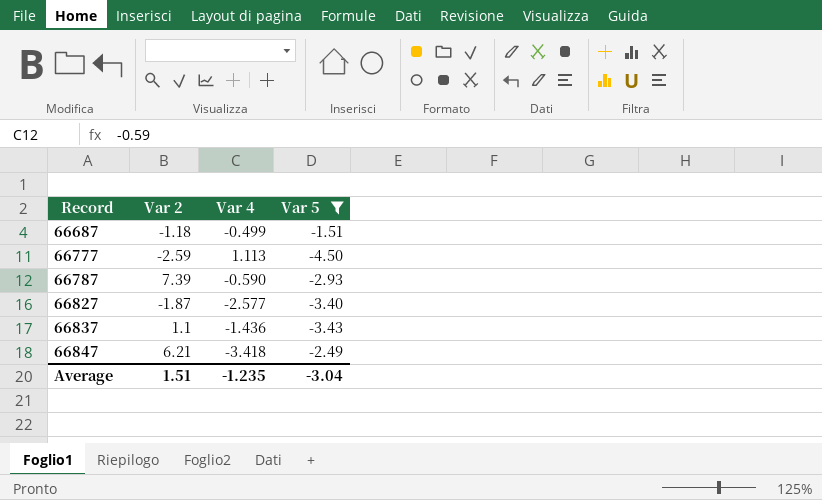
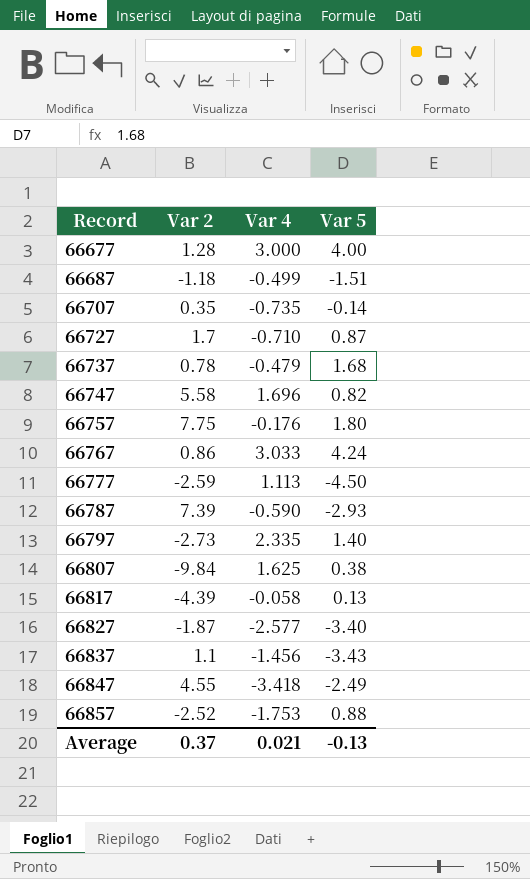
filter: Var 5 <= -1.51 -> none
66837 | Var 4: -1.436 -> -1.456
66847 | Var 2: 6.21 -> 4.55
Average | Var 2: 1.51 -> 0.37
Average | Var 4: -1.235 -> 0.021
Average | Var 5: -3.04 -> -0.13

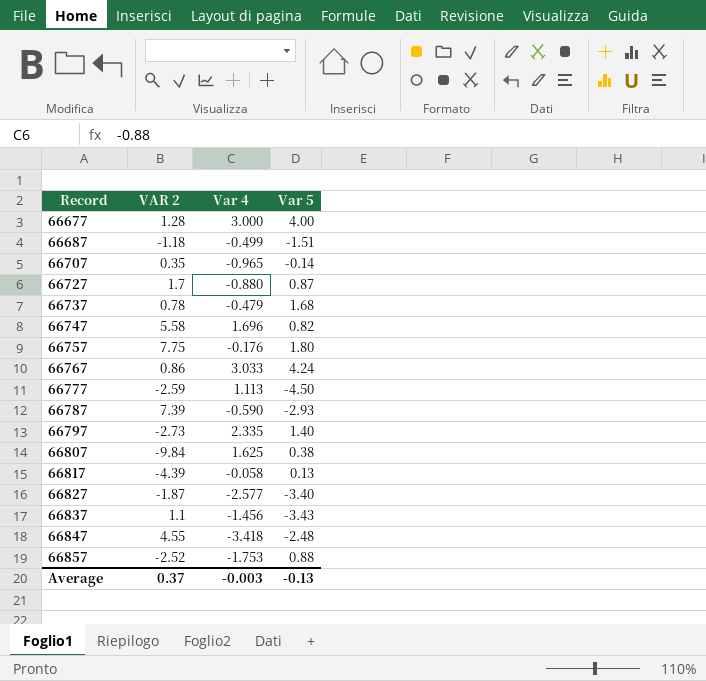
column name: Var 2 -> VAR 2
66707 | Var 4: -0.735 -> -0.965
66727 | Var 4: -0.710 -> -0.880
66847 | Var 5: -2.49 -> -2.48
Average | Var 4: 0.021 -> -0.003

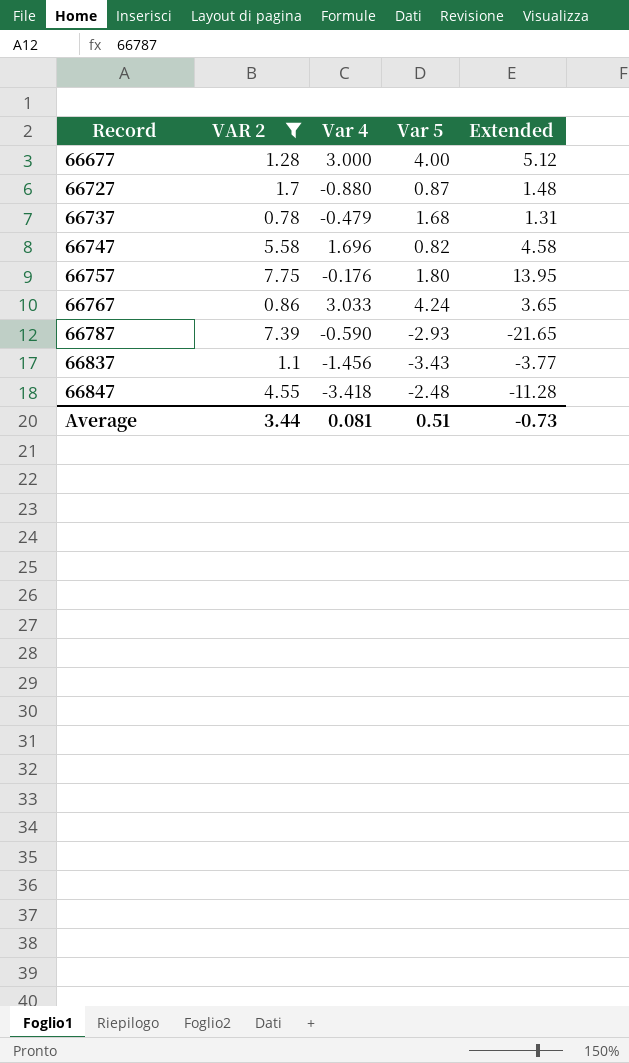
filter: none -> VAR 2 >= 0.78
column Extended | formula: none -> [VAR 2] * [Var 5]
Average | VAR 2: 0.37 -> 3.44
Average | Var 4: -0.003 -> 0.081
Average | Var 5: -0.13 -> 0.51

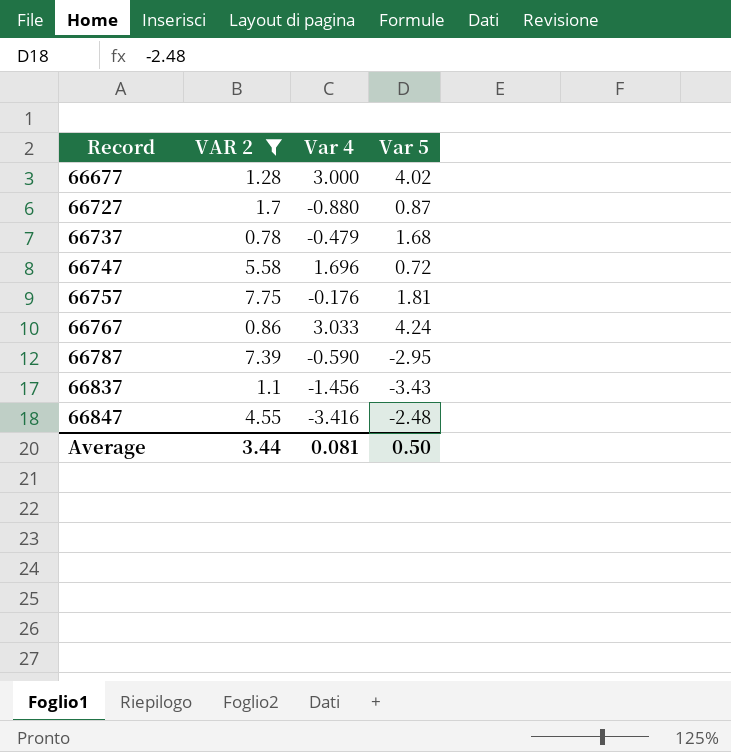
column Extended | formula: [VAR 2] * [Var 5] -> none
66677 | Var 5: 4.00 -> 4.02
66747 | Var 5: 0.82 -> 0.72
66757 | Var 5: 1.80 -> 1.81
66787 | Var 5: -2.93 -> -2.95
66847 | Var 4: -3.418 -> -3.416
Average | Var 5: 0.51 -> 0.50

